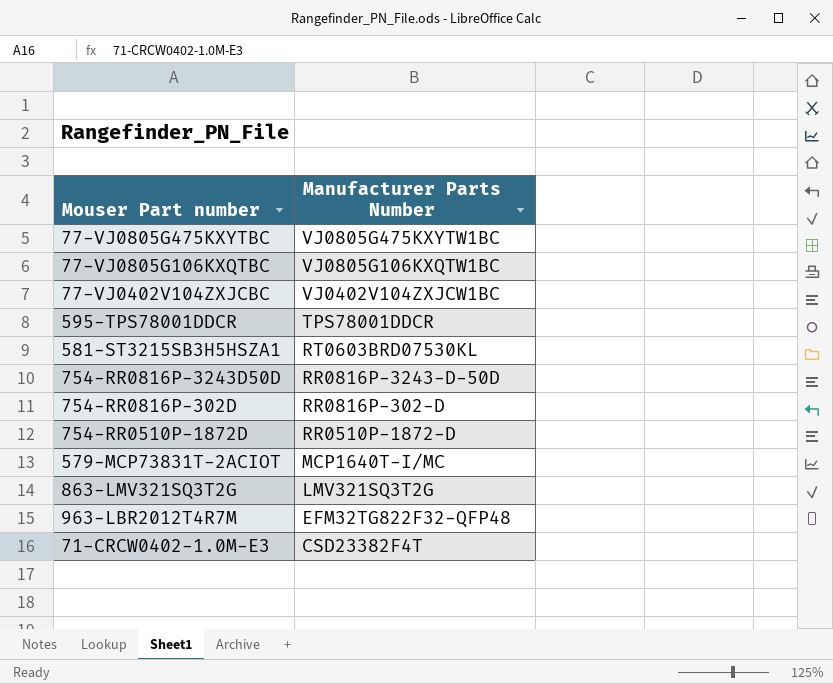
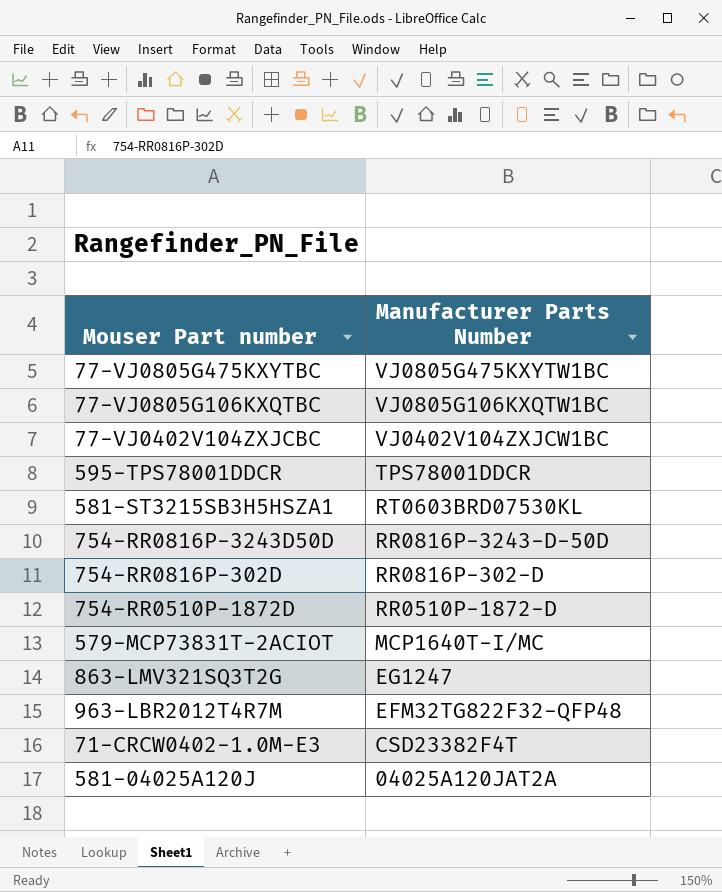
863-LMV321SQ3T2G | Manufacturer Parts Number: LMV321SQ3T2G -> EG1247
row 581-04025A120J: none -> 04025A120JAT2A

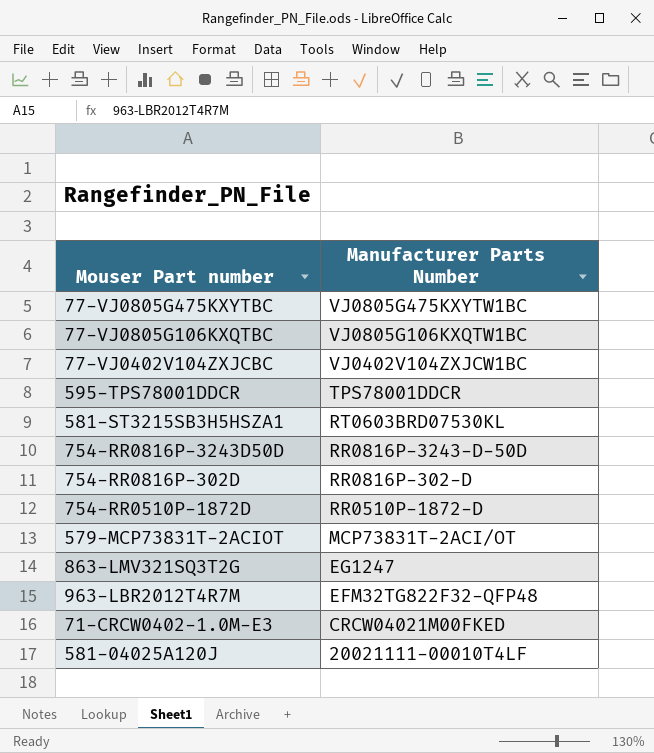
579-MCP73831T-2ACIOT | Manufacturer Parts Number: MCP1640T-I/MC -> MCP73831T-2ACI/OT
71-CRCW0402-1.0M-E3 | Manufacturer Parts Number: CSD23382F4T -> CRCW04021M00FKED
581-04025A120J | Manufacturer Parts Number: 04025A120JAT2A -> 20021111-00010T4LF

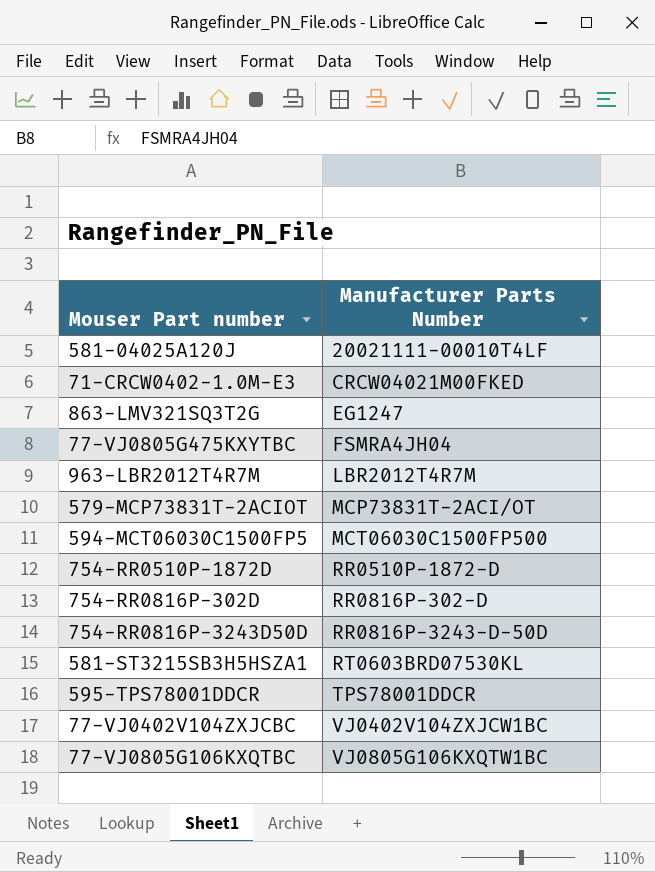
row order: Manufacturer Parts Number descending -> Manufacturer Parts Number ascending
77-VJ0805G475KXYTBC | Manufacturer Parts Number: VJ0805G475KXYTW1BC -> FSMRA4JH04
963-LBR2012T4R7M | Manufacturer Parts Number: EFM32TG822F32-QFP48 -> LBR2012T4R7M
row 594-MCT06030C1500FP5: none -> MCT06030C1500FP500

